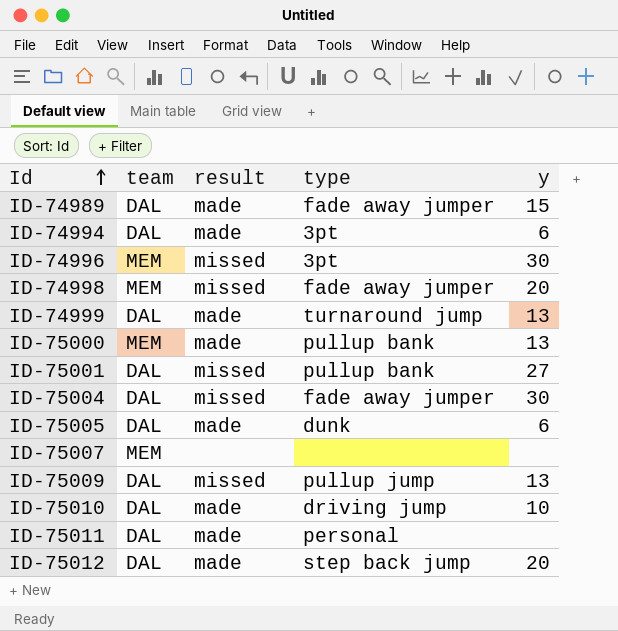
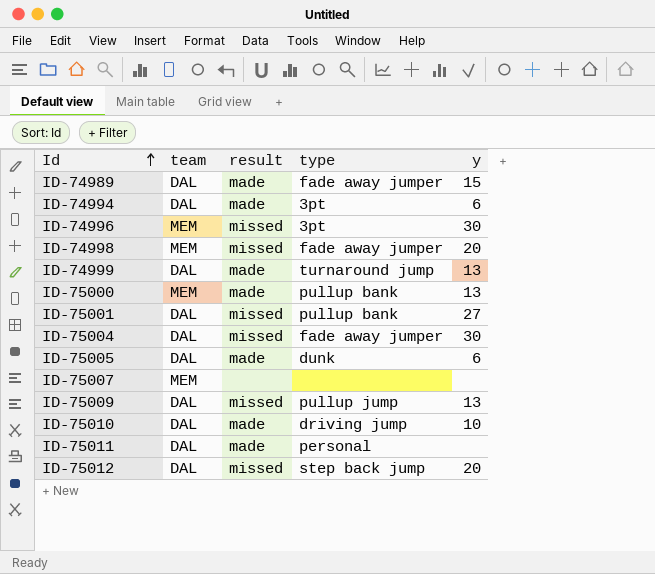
ID-75012 | result: made -> missed

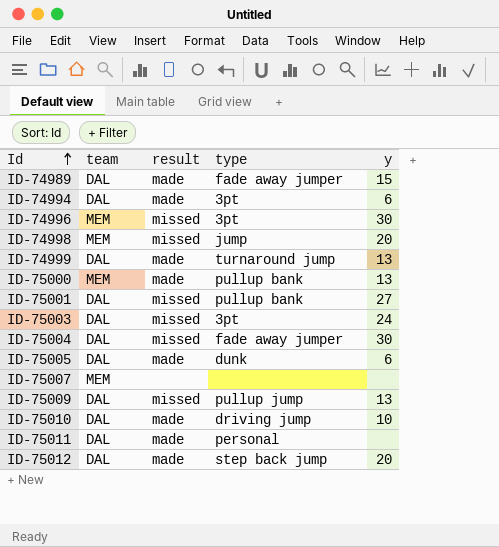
ID-74998 | type: fade away jumper -> jump
row ID-75003: none -> DAL | missed | 3pt | 24
ID-75012 | result: missed -> made

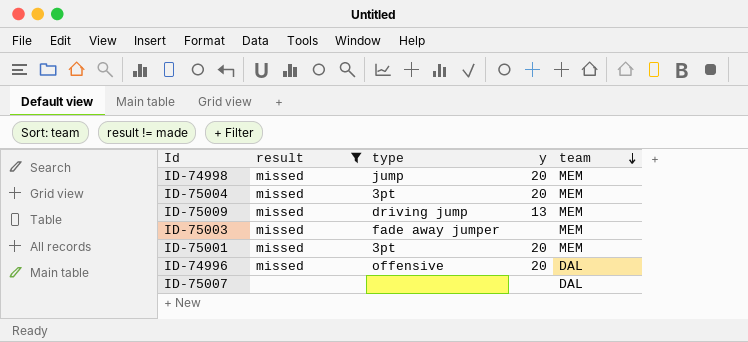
filter: none -> result != made
row order: Id ascending -> team descending
column team | position: 2 -> 5
ID-75004 | type: fade away jumper -> 3pt
ID-75004 | y: 30 -> 20
ID-75004 | team: DAL -> MEM
ID-75009 | type: pullup jump -> driving jump
ID-75009 | team: DAL -> MEM
ID-75003 | type: 3pt -> fade away jumper
ID-75003 | y: 24 -> none
ID-75003 | team: DAL -> MEM
ID-75001 | type: pullup bank -> 3pt
ID-75001 | y: 27 -> 20
ID-75001 | team: DAL -> MEM
ID-74996 | type: 3pt -> offensive
ID-74996 | y: 30 -> 20
ID-74996 | team: MEM -> DAL
ID-75007 | team: MEM -> DAL

